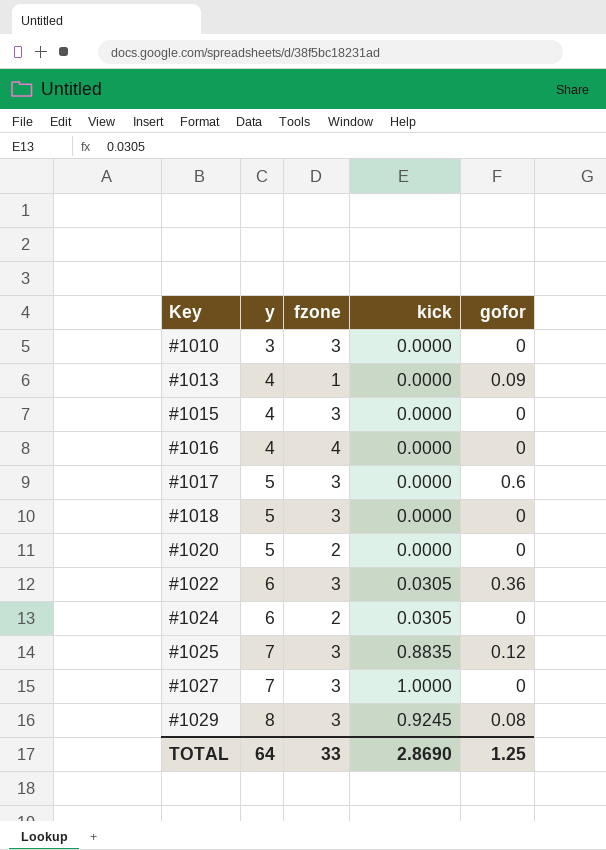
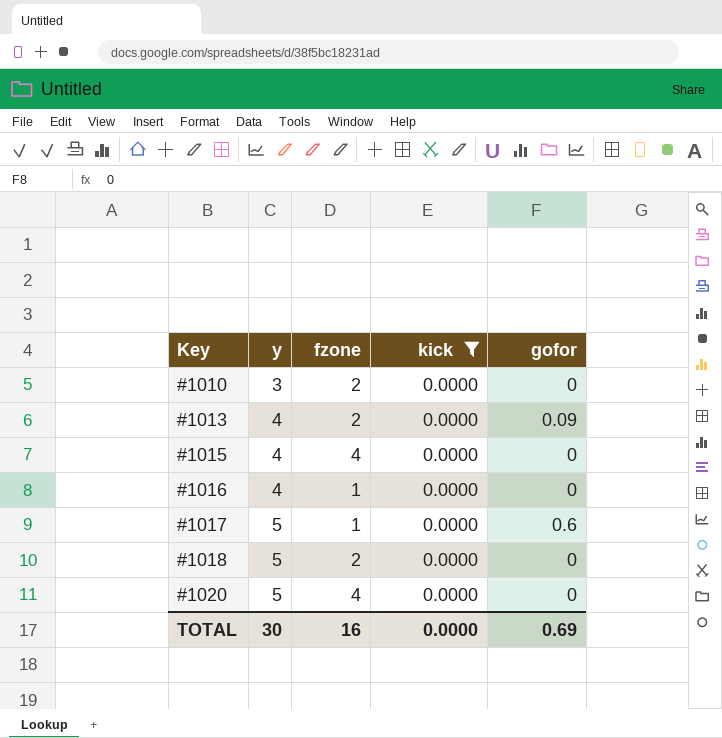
filter: none -> kick = 0.0000
#1010 | fzone: 3 -> 2
#1013 | fzone: 1 -> 2
#1015 | fzone: 3 -> 4
#1016 | fzone: 4 -> 1
#1017 | fzone: 3 -> 1
#1018 | fzone: 3 -> 2
#1020 | fzone: 2 -> 4
TOTAL | y: 64 -> 30
TOTAL | fzone: 33 -> 16
TOTAL | kick: 2.8690 -> 0.0000
TOTAL | gofor: 1.25 -> 0.69

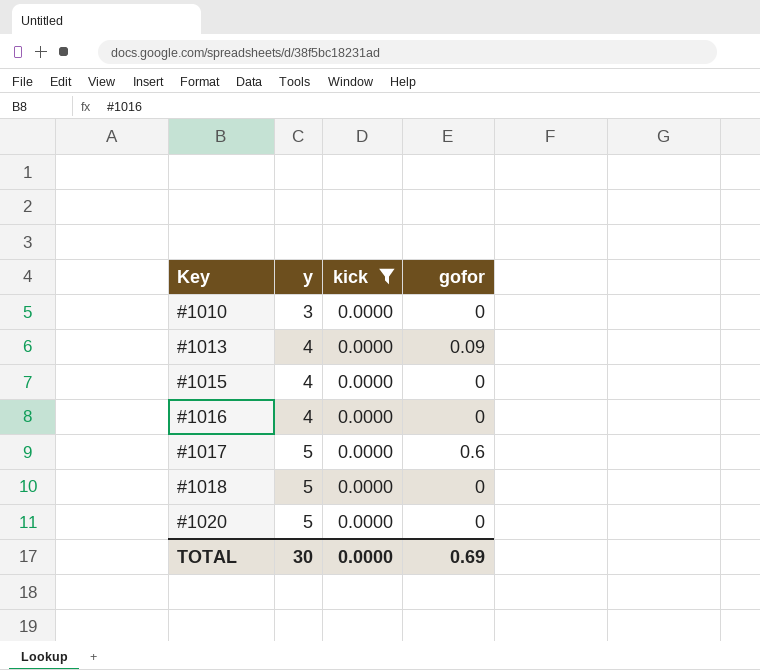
column fzone | position: 3 -> none

